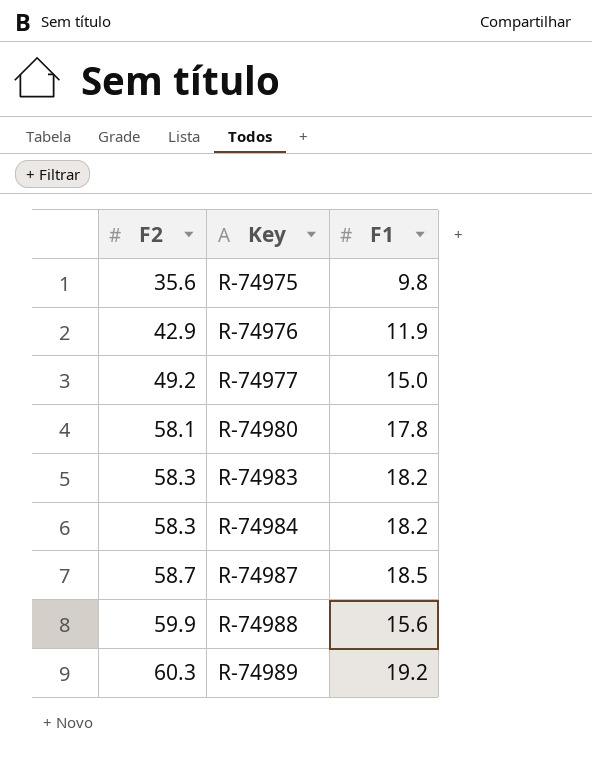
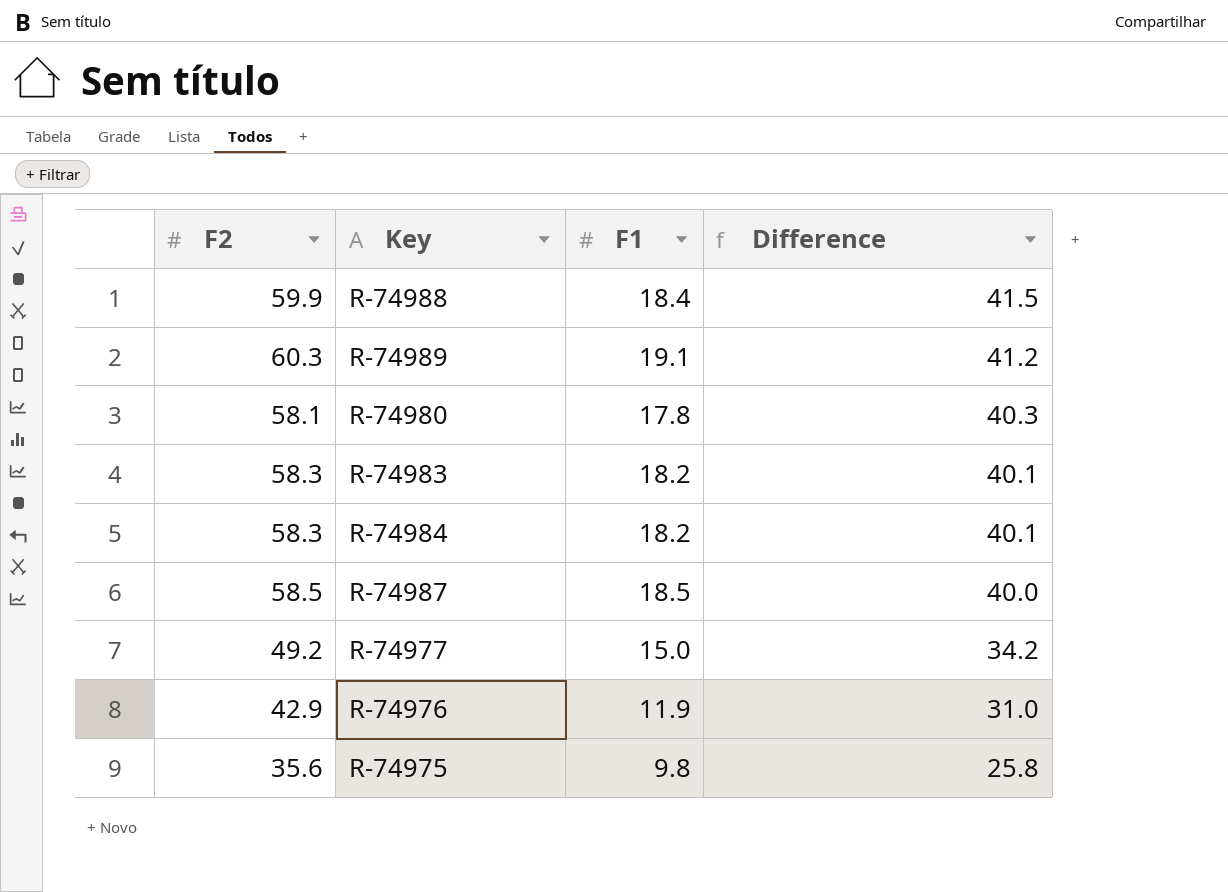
row order: F2 ascending -> Difference descending
column Difference | formula: none -> [F2] - [F1]
R-74988 | F1: 15.6 -> 18.4
R-74989 | F1: 19.2 -> 19.1
R-74987 | F2: 58.7 -> 58.5

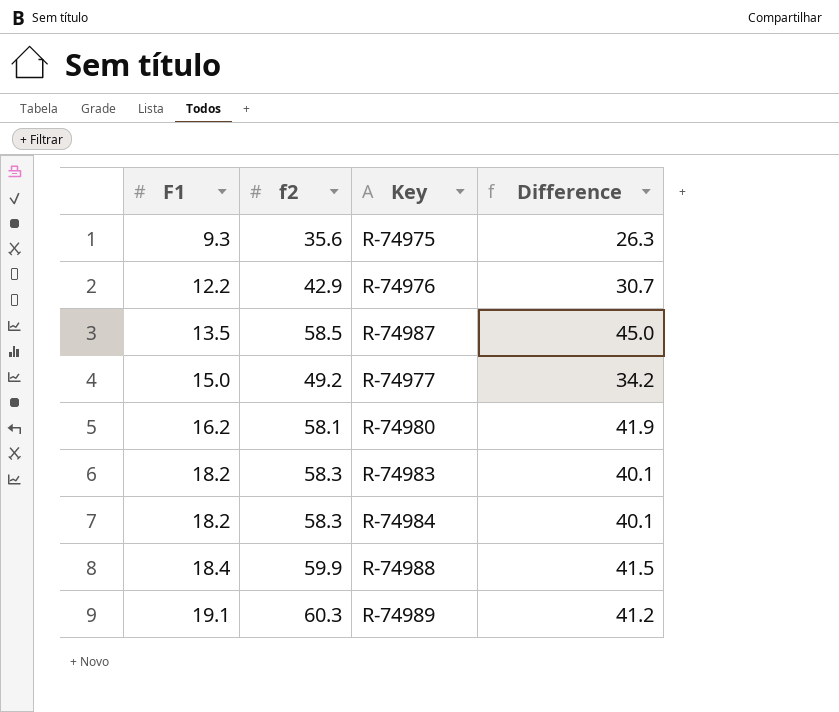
row order: Difference descending -> F1 ascending
column F1 | position: 3 -> 1
column name: F2 -> f2
R-74975 | F1: 9.8 -> 9.3
R-74975 | Difference: 25.8 -> 26.3
R-74976 | F1: 11.9 -> 12.2
R-74976 | Difference: 31.0 -> 30.7
R-74987 | F1: 18.5 -> 13.5
R-74987 | Difference: 40.0 -> 45.0
R-74980 | F1: 17.8 -> 16.2
R-74980 | Difference: 40.3 -> 41.9

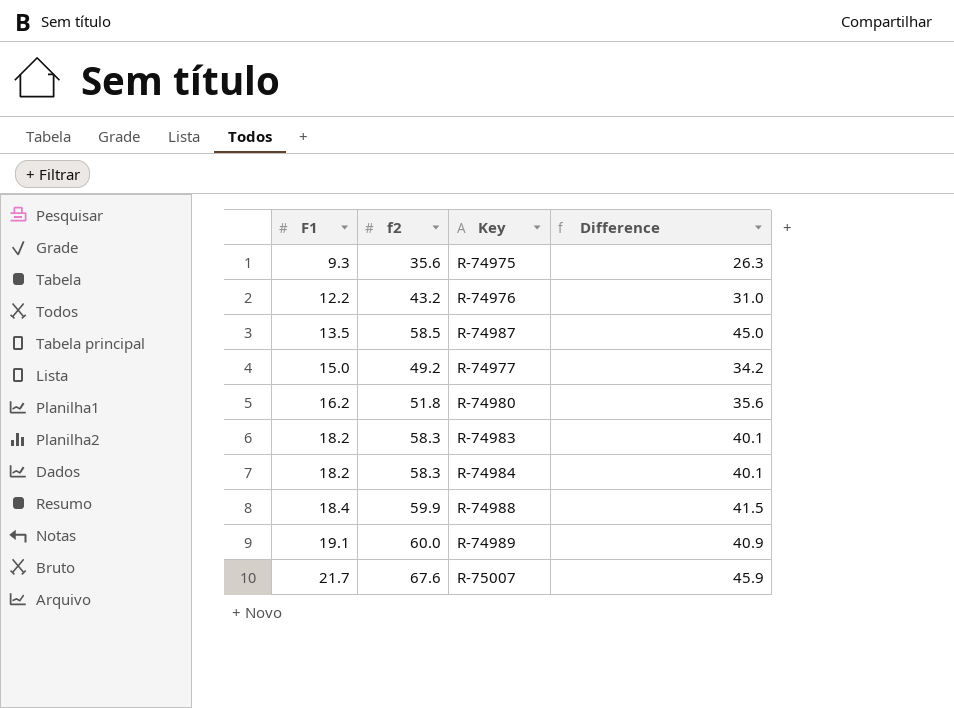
R-74976 | f2: 42.9 -> 43.2
R-74976 | Difference: 30.7 -> 31.0
R-74980 | f2: 58.1 -> 51.8
R-74980 | Difference: 41.9 -> 35.6
R-74989 | f2: 60.3 -> 60.0
R-74989 | Difference: 41.2 -> 40.9
row R-75007: none -> 21.7 | 67.6 | 45.9

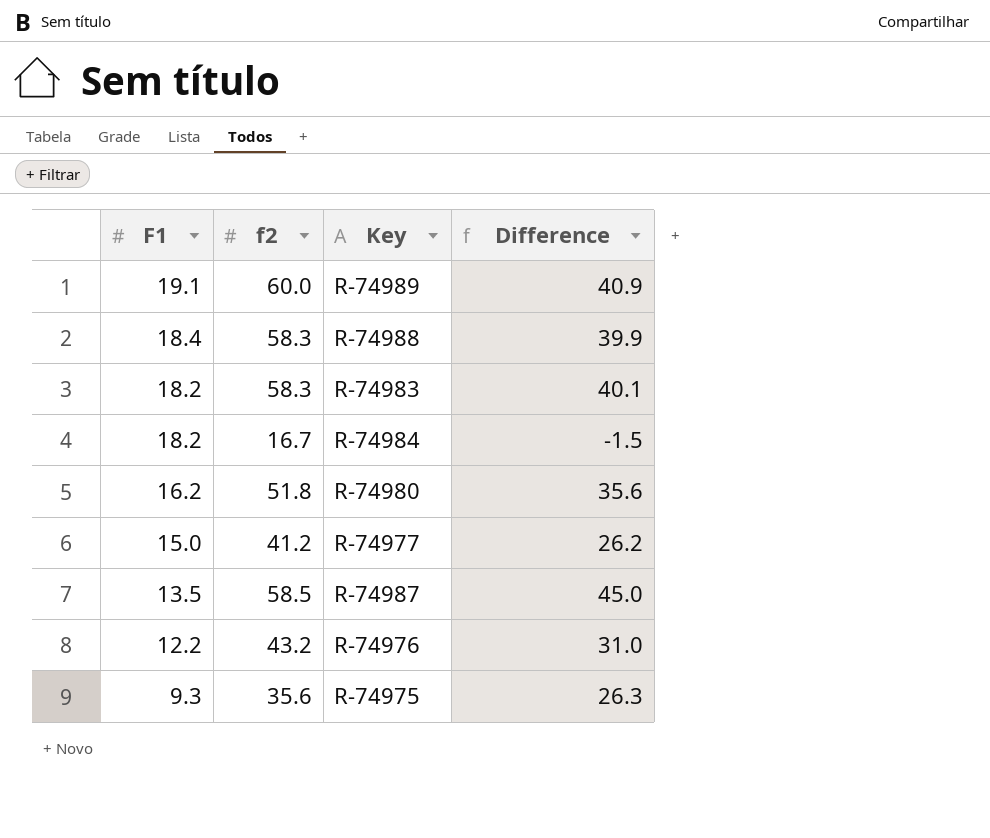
row order: F1 ascending -> F1 descending
row R-75007: 21.7 | 67.6 | 45.9 -> none
R-74988 | f2: 59.9 -> 58.3
R-74988 | Difference: 41.5 -> 39.9
R-74984 | f2: 58.3 -> 16.7
R-74984 | Difference: 40.1 -> -1.5
R-74977 | f2: 49.2 -> 41.2
R-74977 | Difference: 34.2 -> 26.2

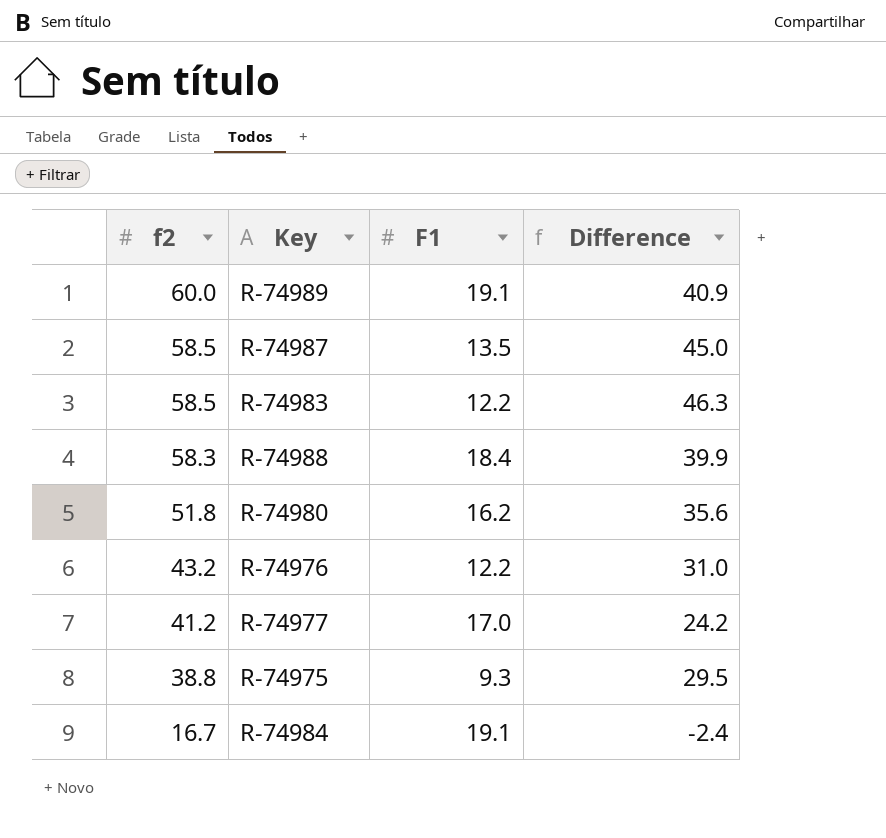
row order: F1 descending -> f2 descending
column F1 | position: 1 -> 3
R-74983 | f2: 58.3 -> 58.5
R-74983 | F1: 18.2 -> 12.2
R-74983 | Difference: 40.1 -> 46.3
R-74977 | F1: 15.0 -> 17.0
R-74977 | Difference: 26.2 -> 24.2
R-74975 | f2: 35.6 -> 38.8
R-74975 | Difference: 26.3 -> 29.5
R-74984 | F1: 18.2 -> 19.1
R-74984 | Difference: -1.5 -> -2.4

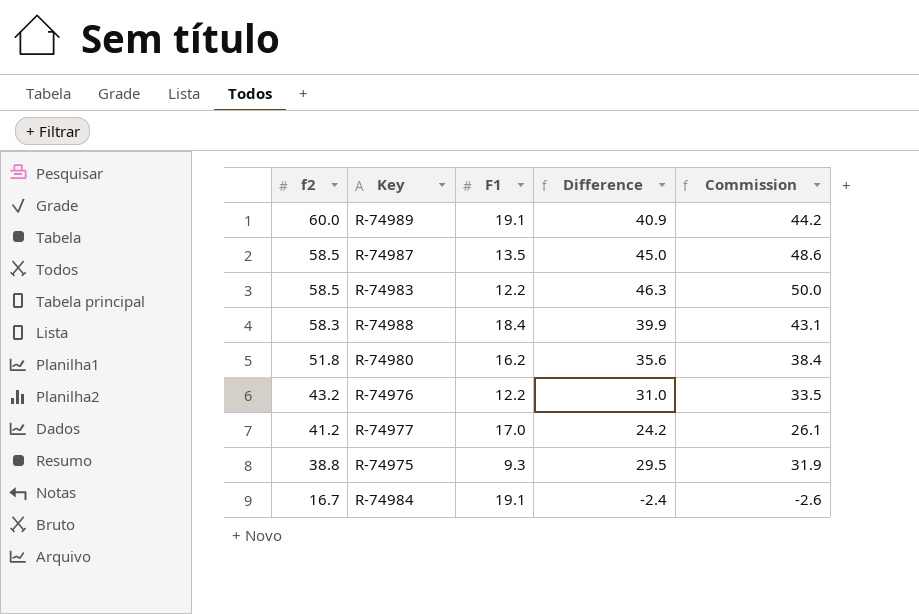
column Commission | formula: none -> [Difference] * 1.08

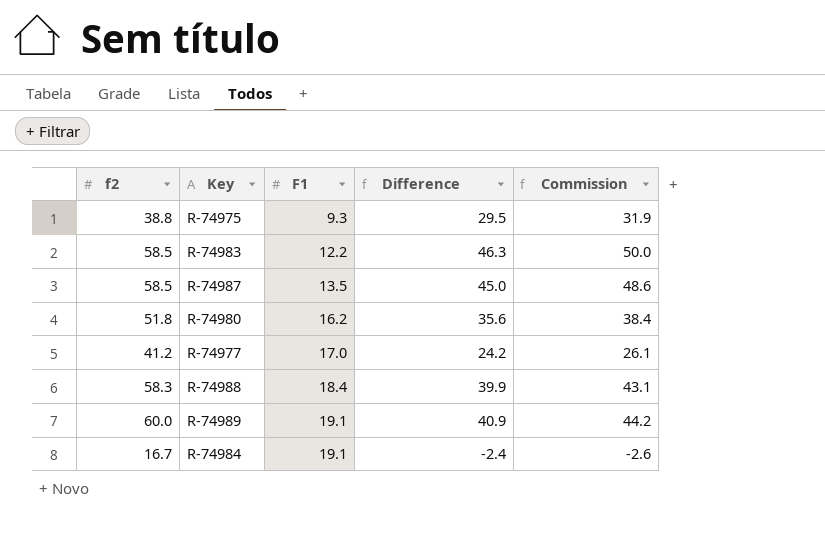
row order: f2 descending -> F1 ascending
row R-74976: 43.2 | 12.2 | 31.0 | 33.5 -> none

